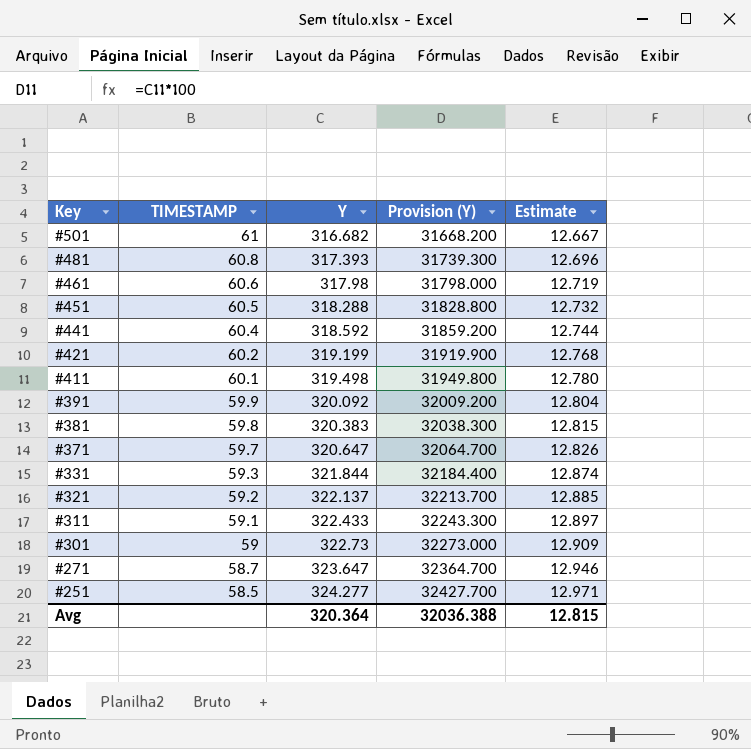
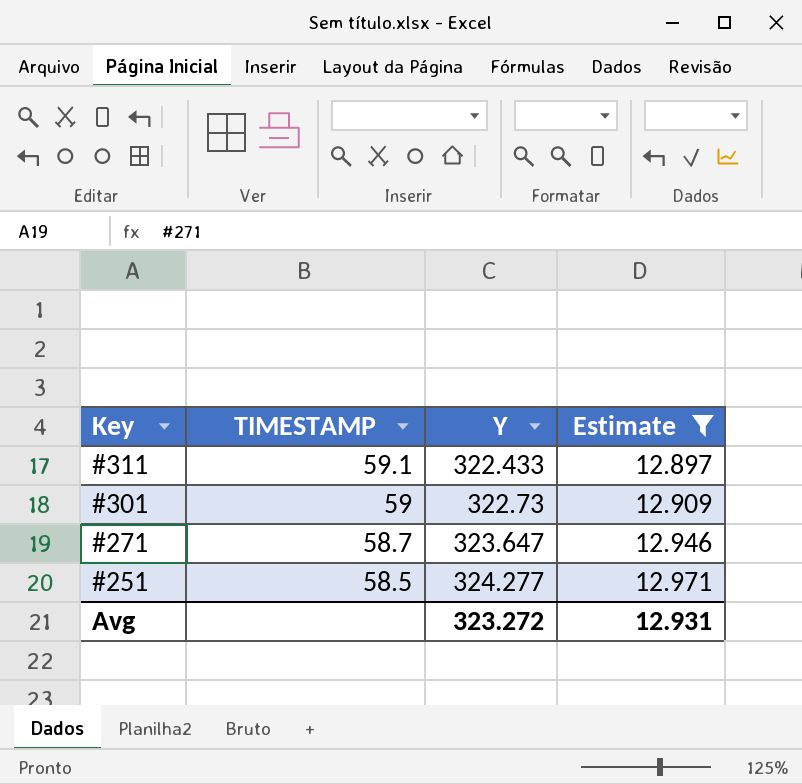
filter: none -> Estimate >= 12.897
column Provision (Y) | formula: [Y] * 100 -> none
Avg | Y: 320.364 -> 323.272
Avg | Estimate: 12.815 -> 12.931

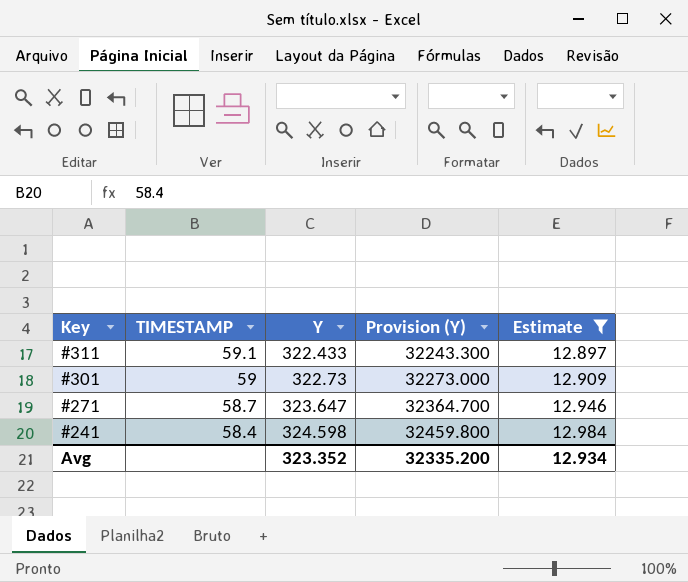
column Provision (Y) | formula: none -> [Y] * 100
row #251: 58.5 | 324.277 | 12.971 -> none
row #241: none -> 58.4 | 324.598 | 32459.800 | 12.984
Avg | Y: 323.272 -> 323.352
Avg | Estimate: 12.931 -> 12.934

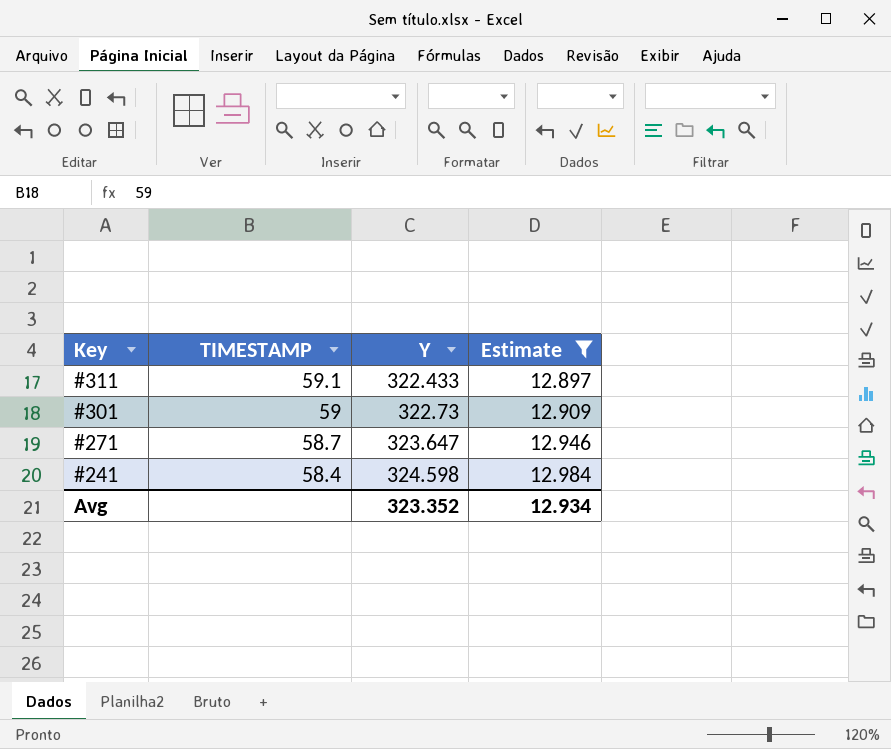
column Provision (Y) | formula: [Y] * 100 -> none

